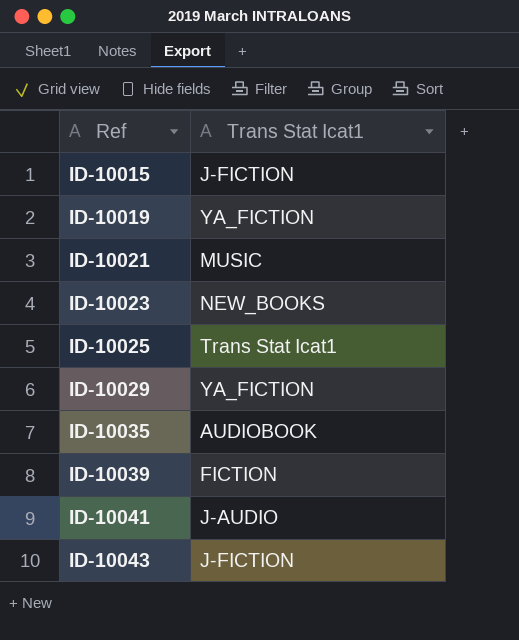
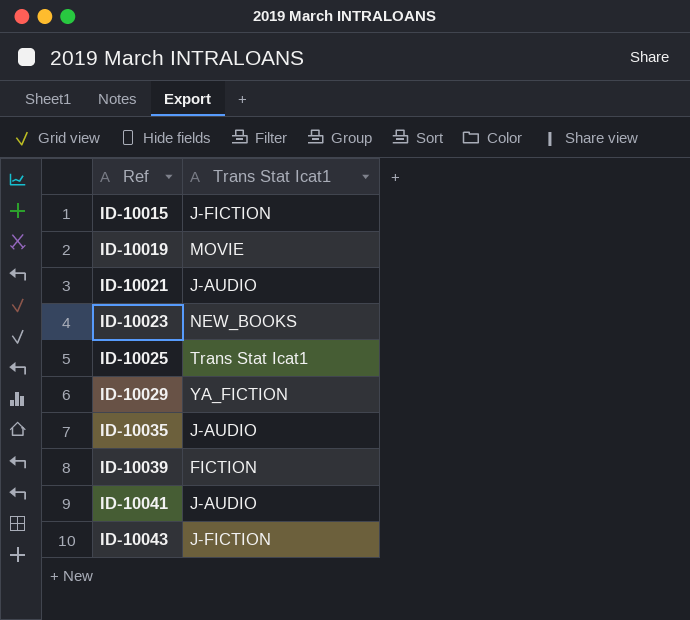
ID-10019 | Trans Stat Icat1: YA_FICTION -> MOVIE
ID-10021 | Trans Stat Icat1: MUSIC -> J-AUDIO
ID-10035 | Trans Stat Icat1: AUDIOBOOK -> J-AUDIO

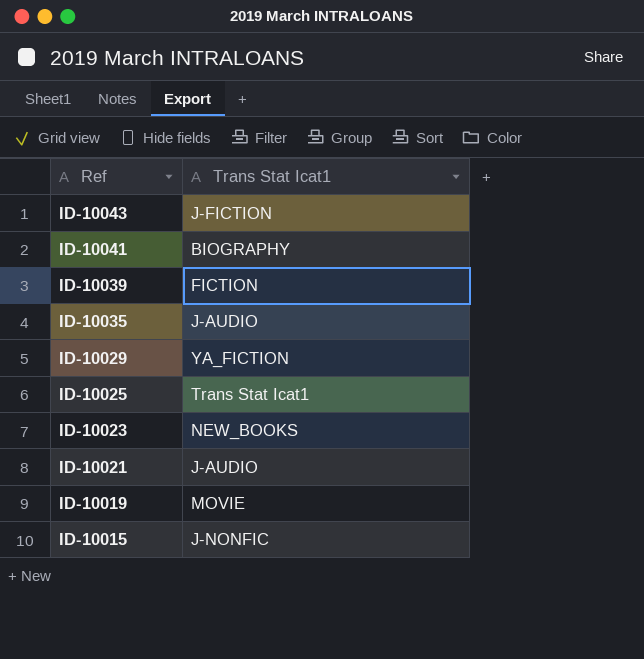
row order: Ref ascending -> Ref descending
ID-10041 | Trans Stat Icat1: J-AUDIO -> BIOGRAPHY
ID-10015 | Trans Stat Icat1: J-FICTION -> J-NONFIC

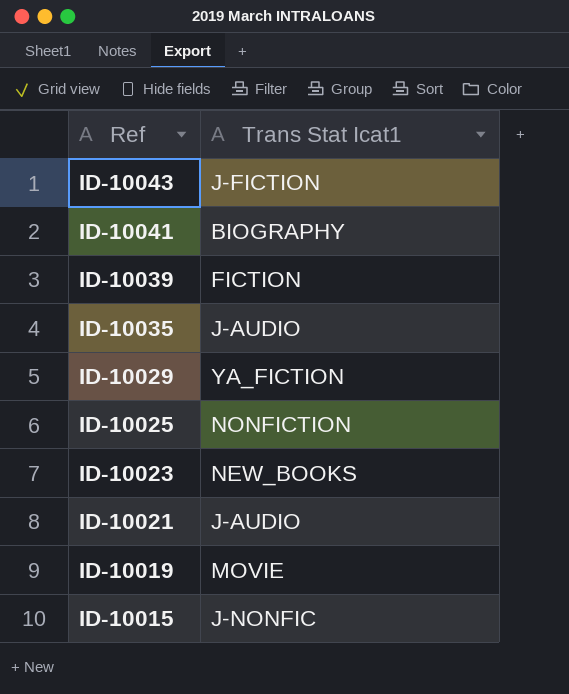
ID-10025 | Trans Stat Icat1: Trans Stat Icat1 -> NONFICTION

